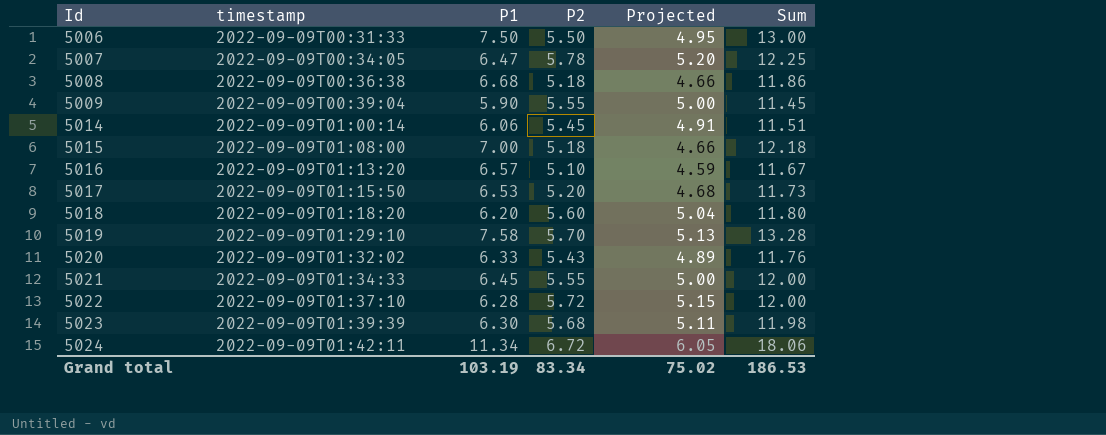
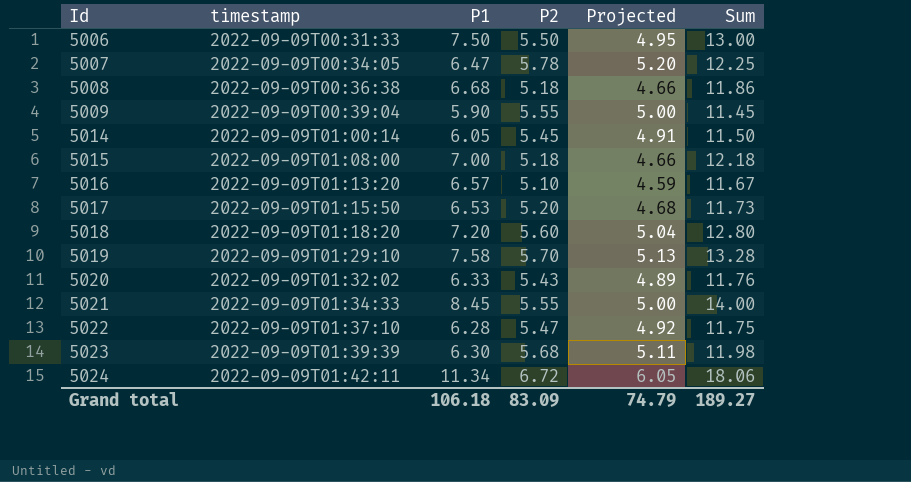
5014 | P1: 6.06 -> 6.05
5014 | Sum: 11.51 -> 11.50
5018 | P1: 6.20 -> 7.20
5018 | Sum: 11.80 -> 12.80
5021 | P1: 6.45 -> 8.45
5021 | Sum: 12.00 -> 14.00
5022 | P2: 5.72 -> 5.47
5022 | Projected: 5.15 -> 4.92
5022 | Sum: 12.00 -> 11.75
Grand total | P1: 103.19 -> 106.18
Grand total | P2: 83.34 -> 83.09
Grand total | Projected: 75.02 -> 74.79
Grand total | Sum: 186.53 -> 189.27

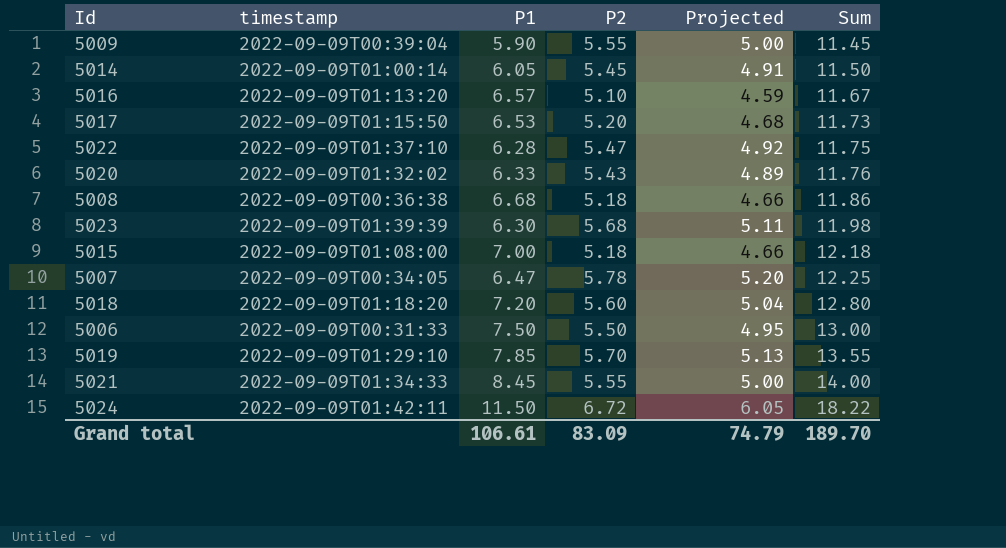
row order: Id ascending -> Sum ascending
5019 | P1: 7.58 -> 7.85
5019 | Sum: 13.28 -> 13.55
5024 | P1: 11.34 -> 11.50
5024 | Sum: 18.06 -> 18.22
Grand total | P1: 106.18 -> 106.61
Grand total | Sum: 189.27 -> 189.70

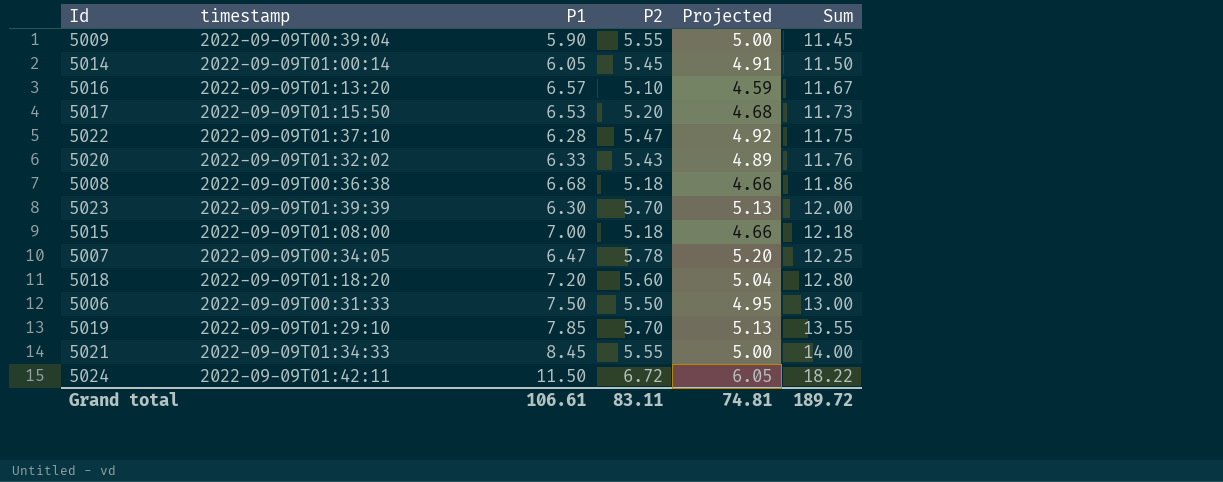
5023 | P2: 5.68 -> 5.70
5023 | Projected: 5.11 -> 5.13
5023 | Sum: 11.98 -> 12.00
Grand total | P2: 83.09 -> 83.11
Grand total | Projected: 74.79 -> 74.81
Grand total | Sum: 189.70 -> 189.72

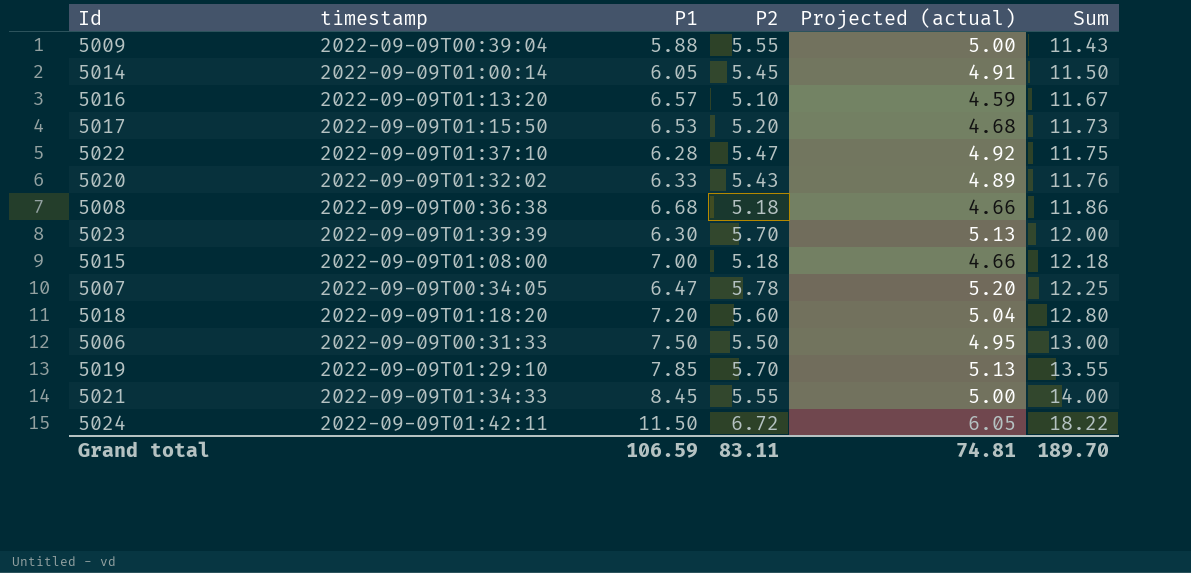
column name: Projected -> Projected (actual)
5009 | P1: 5.90 -> 5.88
5009 | Sum: 11.45 -> 11.43
Grand total | P1: 106.61 -> 106.59
Grand total | Sum: 189.72 -> 189.70

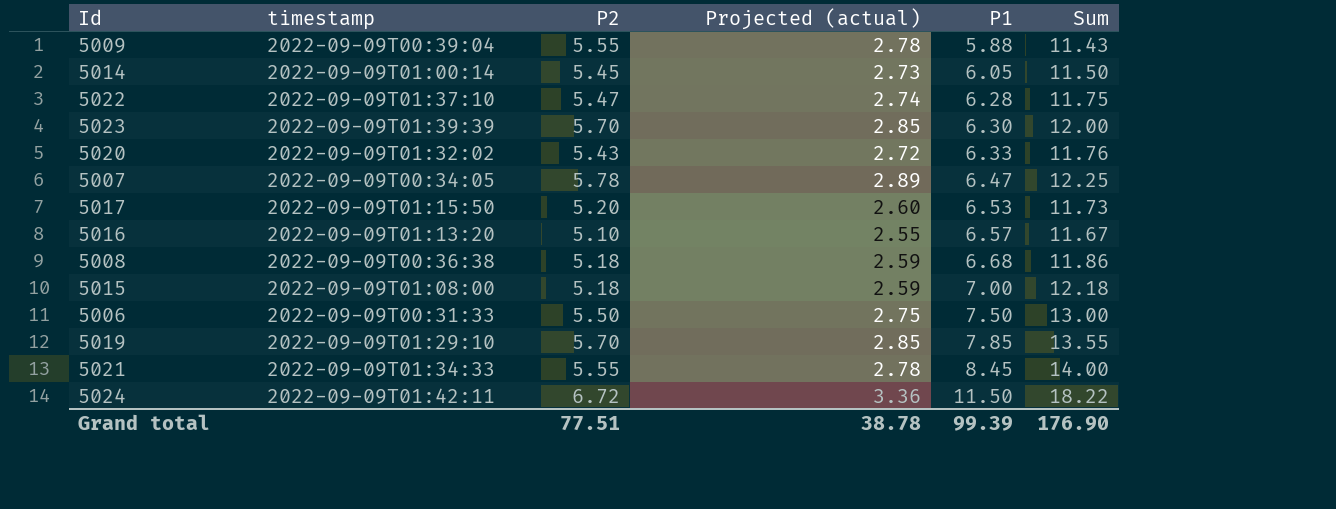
row order: Sum ascending -> P1 ascending
column Projected (actual) | formula: [P2] * 0.9 -> [P2] * 0.5
column P1 | position: 3 -> 5
row 5018: 2022-09-09T01:18:20 | 7.20 | 5.60 | 5.04 | 12.80 -> none
Grand total | P2: 83.11 -> 77.51
Grand total | Projected (actual): 74.81 -> 38.78
Grand total | P1: 106.59 -> 99.39
Grand total | Sum: 189.70 -> 176.90

